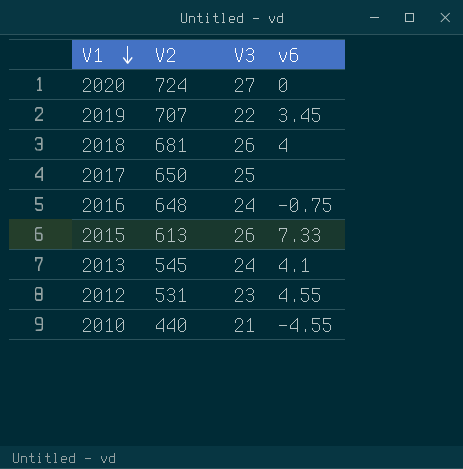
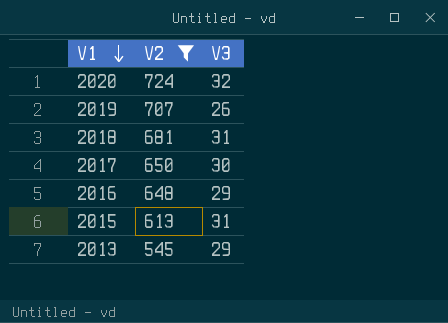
filter: none -> V2 >= 545
column v6 | position: 4 -> none
2020 | V3: 27 -> 32
2019 | V3: 22 -> 26
2018 | V3: 26 -> 31
2017 | V3: 25 -> 30
2016 | V3: 24 -> 29
2015 | V3: 26 -> 31
2013 | V3: 24 -> 29

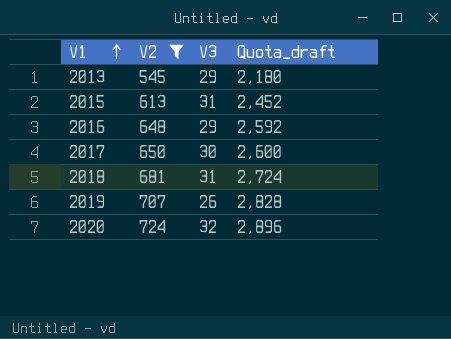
row order: V1 descending -> V1 ascending
column Quota_draft | formula: none -> [V2] * 4

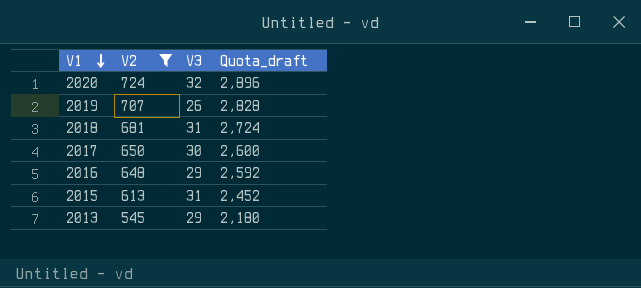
row order: V1 ascending -> V1 descending

